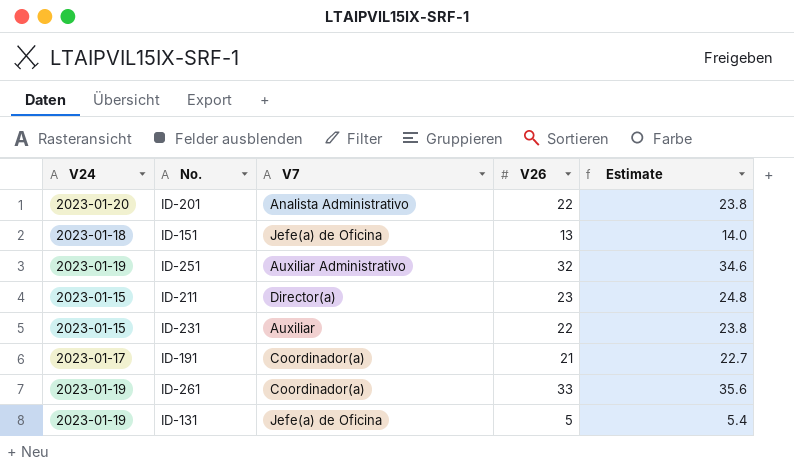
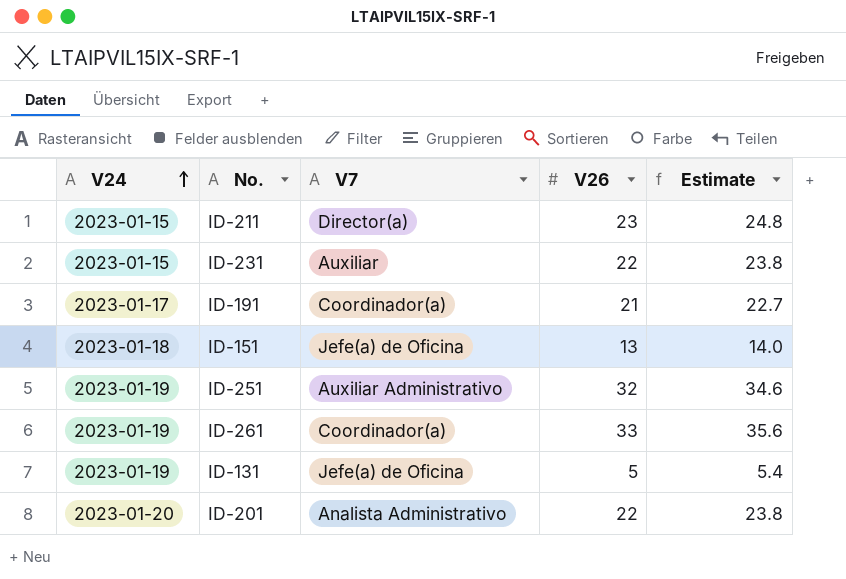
row order: none -> V24 ascending

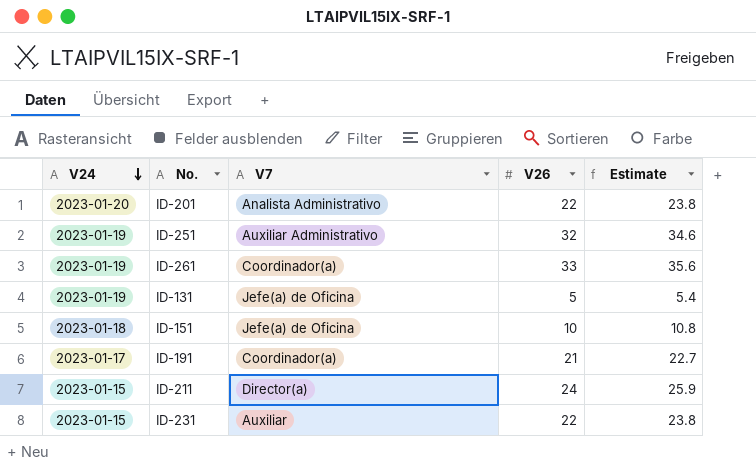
row order: V24 ascending -> V24 descending
ID-151 | V26: 13 -> 10
ID-151 | Estimate: 14.0 -> 10.8
ID-211 | V26: 23 -> 24
ID-211 | Estimate: 24.8 -> 25.9

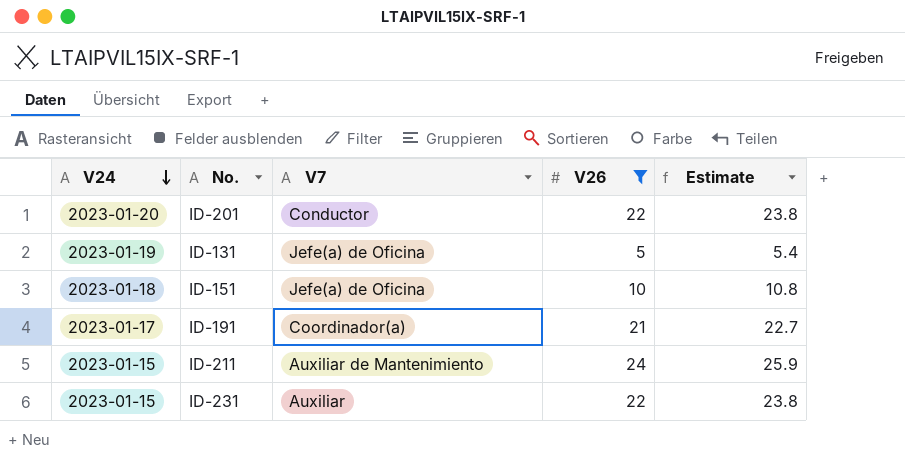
filter: none -> V26 <= 24
ID-201 | V7: Analista Administrativo -> Conductor
ID-211 | V7: Director(a) -> Auxiliar de Mantenimiento

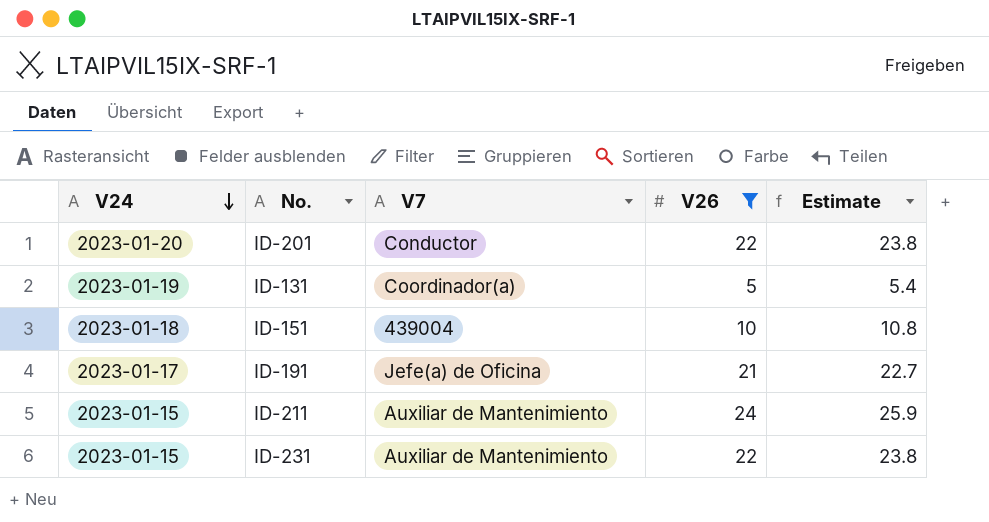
ID-131 | V7: Jefe(a) de Oficina -> Coordinador(a)
ID-151 | V7: Jefe(a) de Oficina -> 439004
ID-191 | V7: Coordinador(a) -> Jefe(a) de Oficina
ID-231 | V7: Auxiliar -> Auxiliar de Mantenimiento

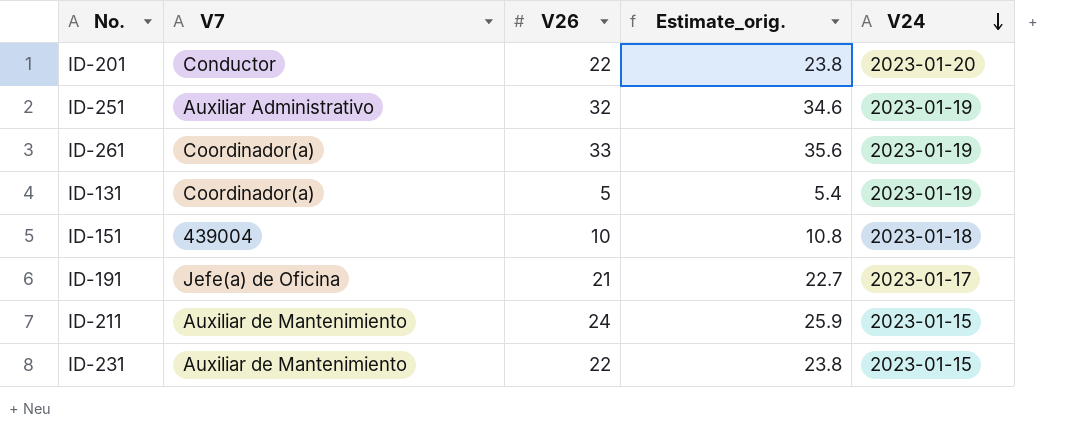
filter: V26 <= 24 -> none
column name: Estimate -> Estimate_orig.
column V24 | position: 1 -> 5

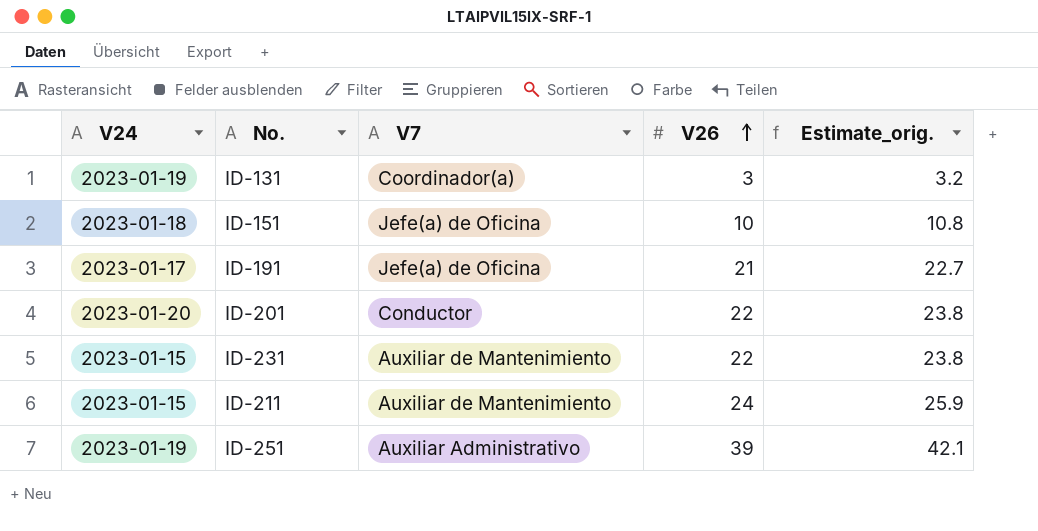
row order: V24 descending -> V26 ascending
column V24 | position: 5 -> 1
row ID-261: Coordinador(a) | 33 | 35.6 | 2023-01-19 -> none
ID-131 | V26: 5 -> 3
ID-131 | Estimate_orig.: 5.4 -> 3.2
ID-151 | V7: 439004 -> Jefe(a) de Oficina
ID-251 | V26: 32 -> 39
ID-251 | Estimate_orig.: 34.6 -> 42.1

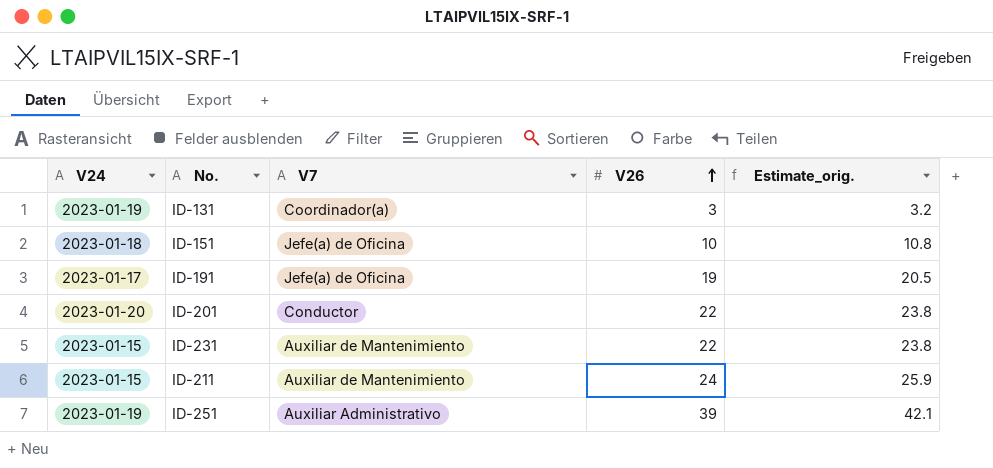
ID-191 | V26: 21 -> 19
ID-191 | Estimate_orig.: 22.7 -> 20.5

